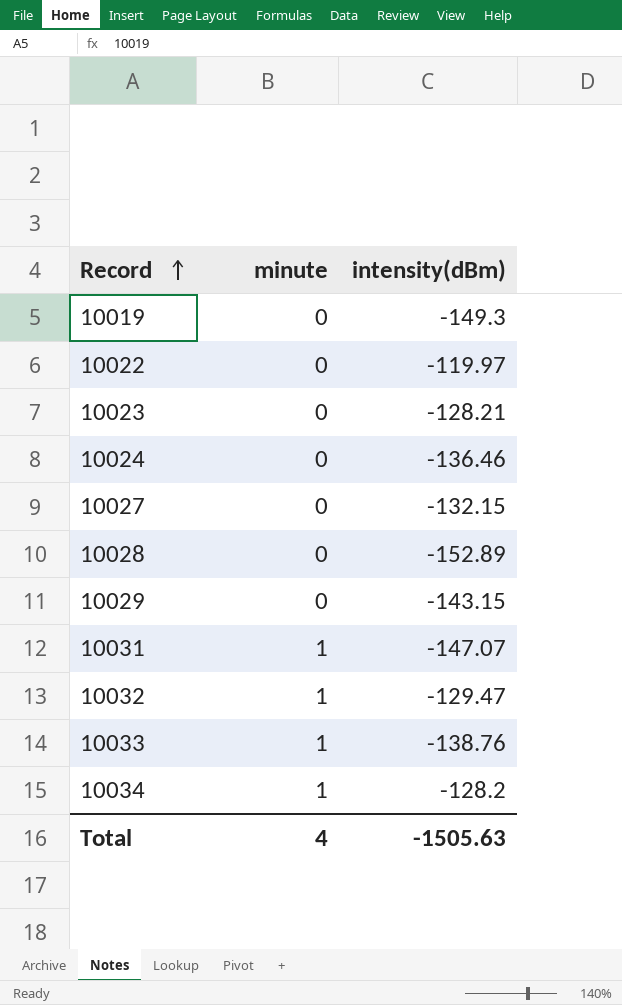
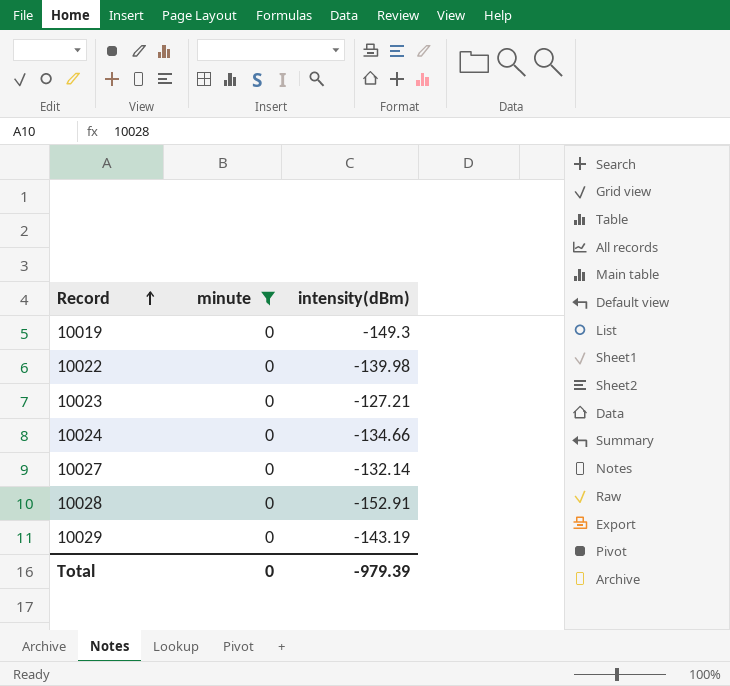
filter: none -> minute = 0
10022 | intensity(dBm): -119.97 -> -139.98
10023 | intensity(dBm): -128.21 -> -127.21
10024 | intensity(dBm): -136.46 -> -134.66
10027 | intensity(dBm): -132.15 -> -132.14
10028 | intensity(dBm): -152.89 -> -152.91
10029 | intensity(dBm): -143.15 -> -143.19
Total | minute: 4 -> 0
Total | intensity(dBm): -1505.63 -> -979.39

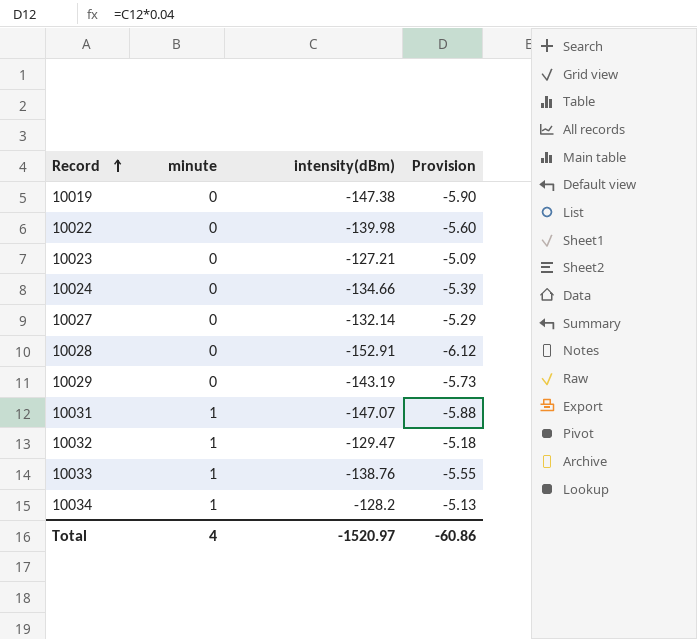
filter: minute = 0 -> none
column Provision | formula: none -> [intensity(dBm)] * 0.04
10019 | intensity(dBm): -149.3 -> -147.38
Total | minute: 0 -> 4
Total | intensity(dBm): -979.39 -> -1520.97

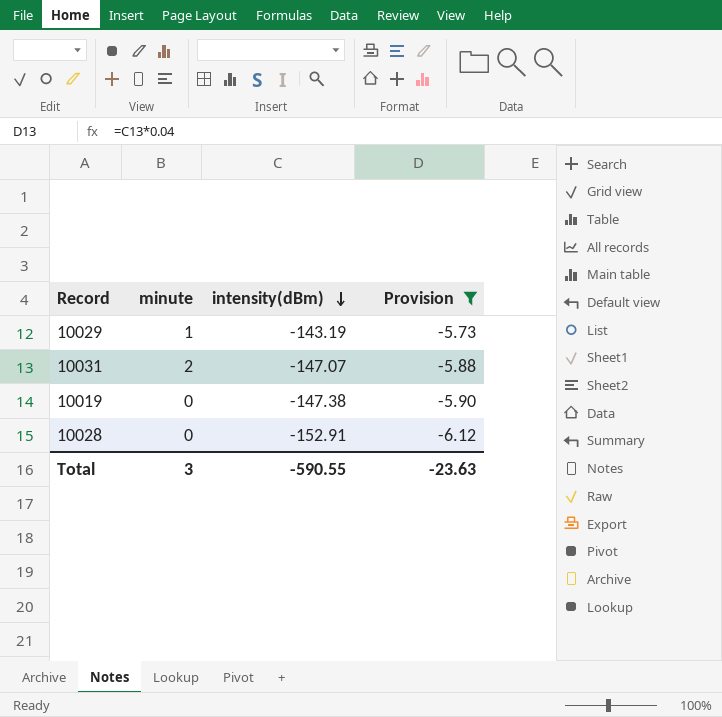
filter: none -> Provision <= -5.73
row order: Record ascending -> intensity(dBm) descending
10029 | minute: 0 -> 1
10031 | minute: 1 -> 2
Total | minute: 4 -> 3
Total | intensity(dBm): -1520.97 -> -590.55
Total | Provision: -60.86 -> -23.63

